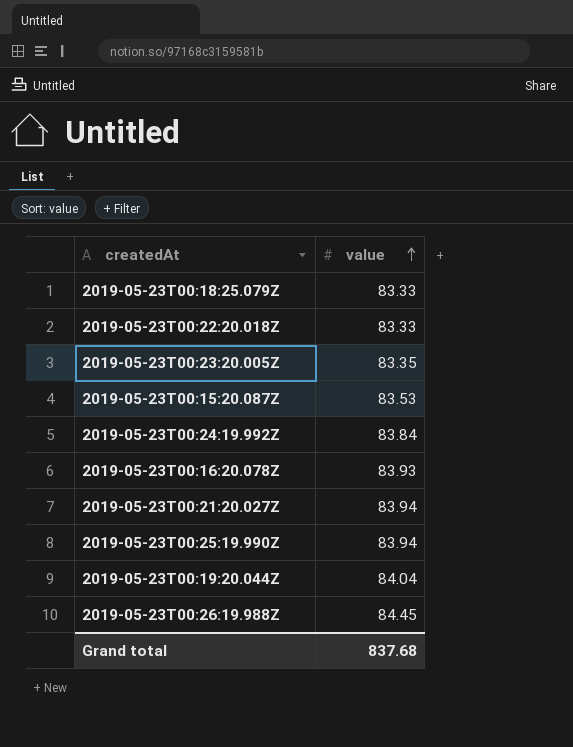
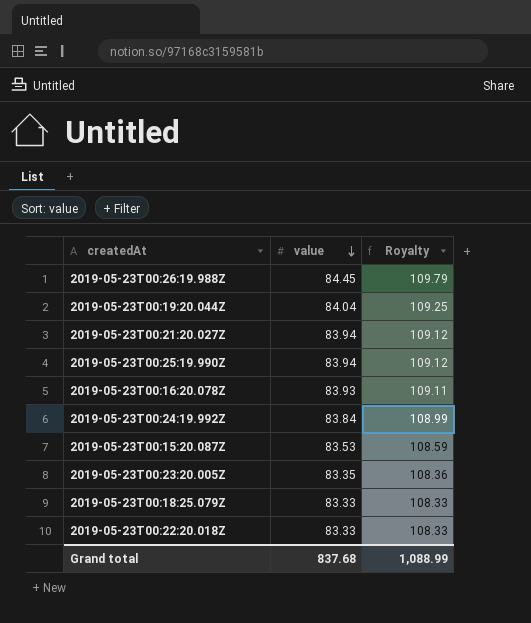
row order: value ascending -> value descending
column Royalty | formula: none -> [value] * 1.3

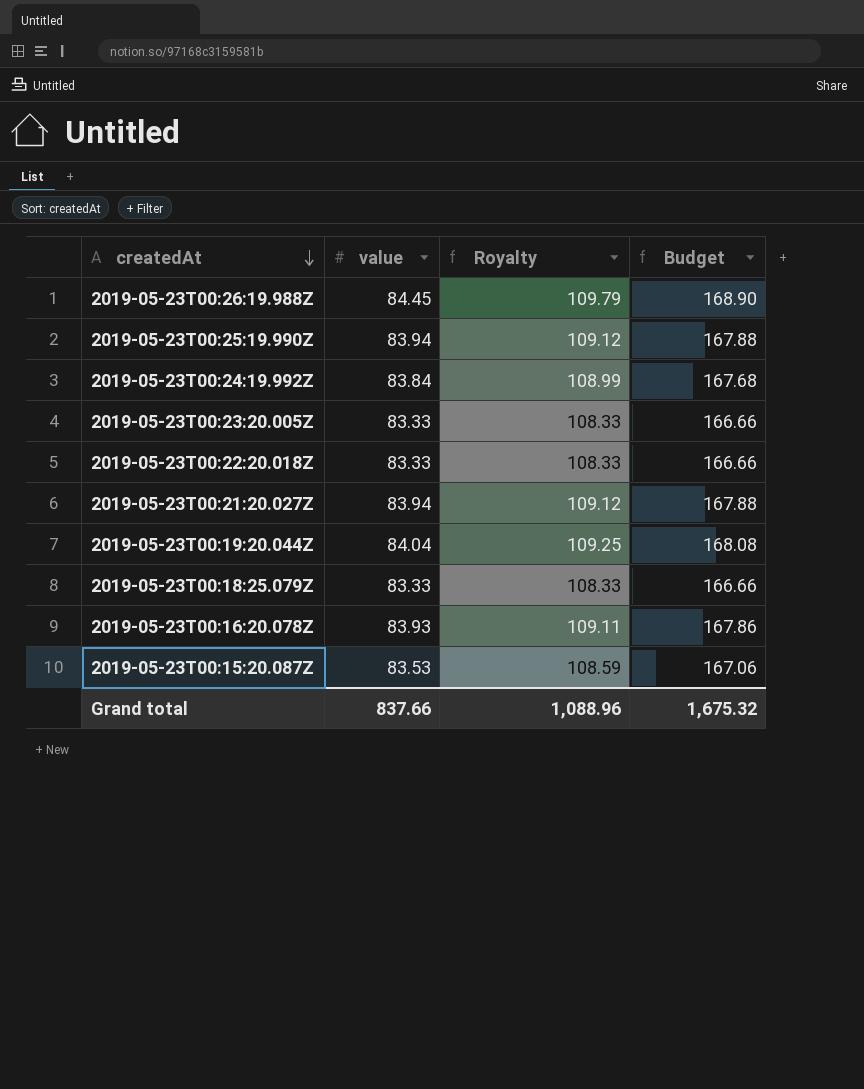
row order: value descending -> createdAt descending
column Budget | formula: none -> [value] * 2
2019-05-23T00:23:20.005Z | value: 83.35 -> 83.33
2019-05-23T00:23:20.005Z | Royalty: 108.36 -> 108.33
Grand total | value: 837.68 -> 837.66
Grand total | Royalty: 1,088.99 -> 1,088.96

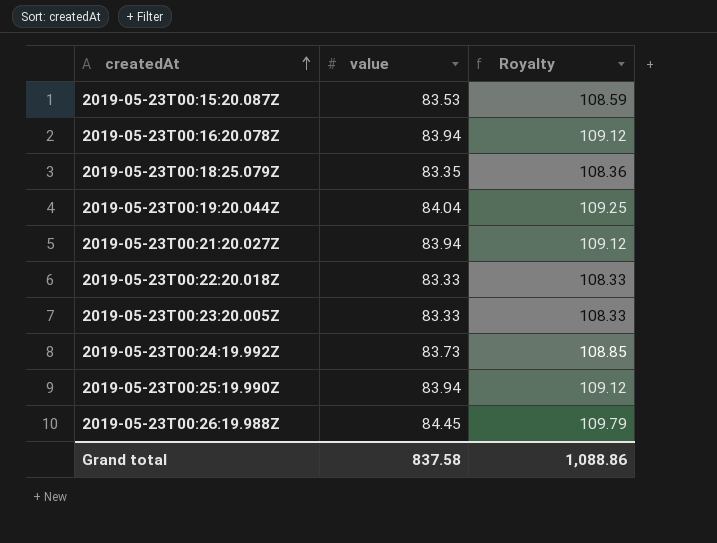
row order: createdAt descending -> createdAt ascending
column Budget | formula: [value] * 2 -> none
2019-05-23T00:16:20.078Z | value: 83.93 -> 83.94
2019-05-23T00:16:20.078Z | Royalty: 109.11 -> 109.12
2019-05-23T00:18:25.079Z | value: 83.33 -> 83.35
2019-05-23T00:18:25.079Z | Royalty: 108.33 -> 108.36
2019-05-23T00:24:19.992Z | value: 83.84 -> 83.73
2019-05-23T00:24:19.992Z | Royalty: 108.99 -> 108.85
Grand total | value: 837.66 -> 837.58
Grand total | Royalty: 1,088.96 -> 1,088.86

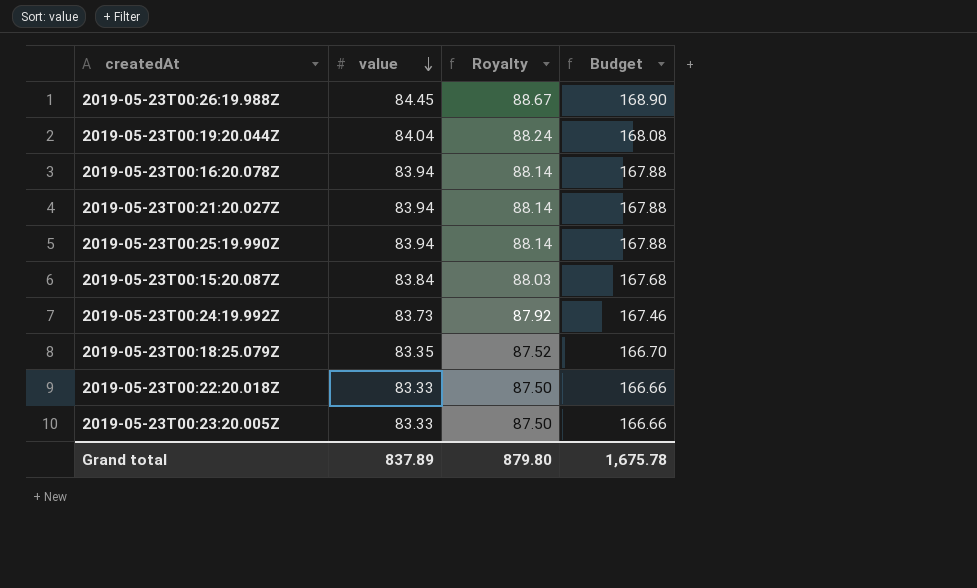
row order: createdAt ascending -> value descending
column Royalty | formula: [value] * 1.3 -> [value] * 1.05
column Budget | formula: none -> [value] * 2
2019-05-23T00:15:20.087Z | value: 83.53 -> 83.84
Grand total | value: 837.58 -> 837.89
Grand total | Royalty: 1,088.86 -> 879.80

